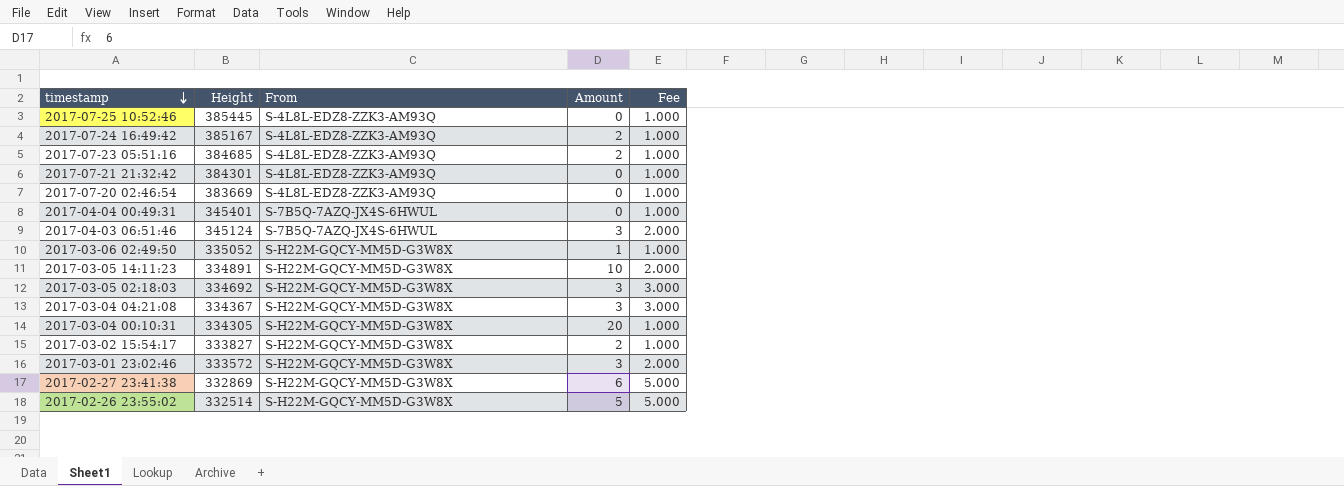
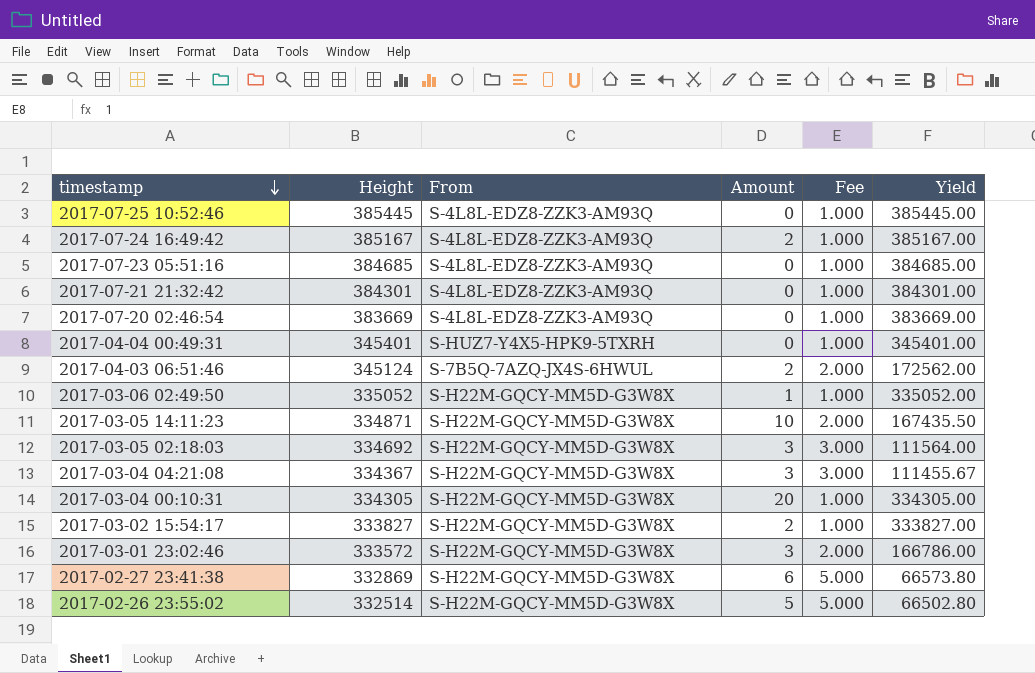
column Yield | formula: none -> [Height] / [Fee]
2017-07-23 05:51:16 | Amount: 2 -> 0
2017-04-04 00:49:31 | From: S-7B5Q-7AZQ-JX4S-6HWUL -> S-HUZ7-Y4X5-HPK9-5TXRH
2017-04-03 06:51:46 | Amount: 3 -> 2
2017-03-05 14:11:23 | Height: 334891 -> 334871

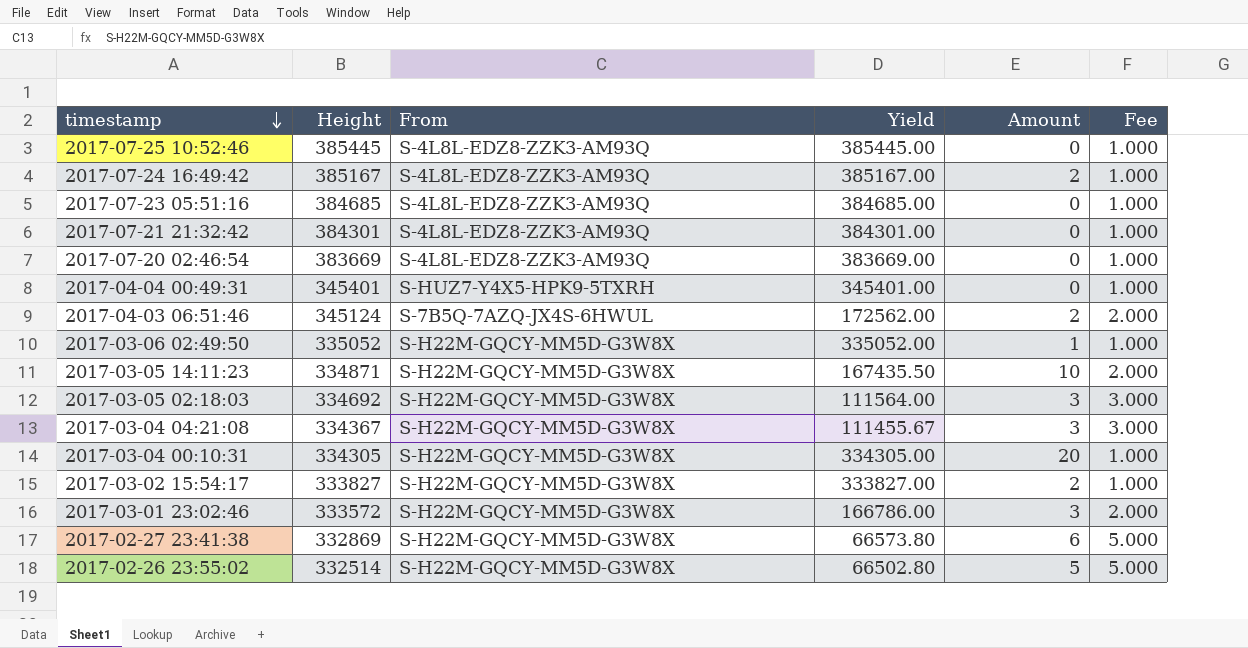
column Yield | position: 6 -> 4

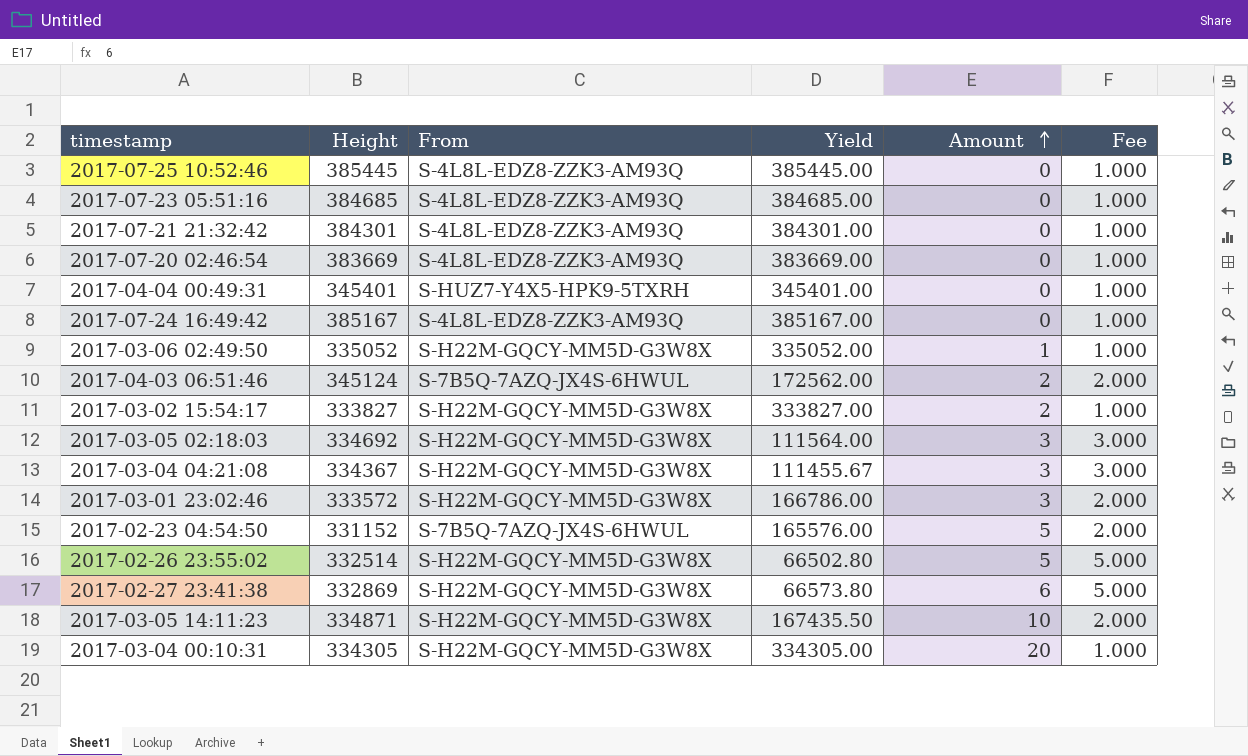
row order: timestamp descending -> Amount ascending
2017-07-24 16:49:42 | Amount: 2 -> 0
row 2017-02-23 04:54:50: none -> 331152 | S-7B5Q-7AZQ-JX4S-6HWUL | 165576.00 | 5 | 2.000

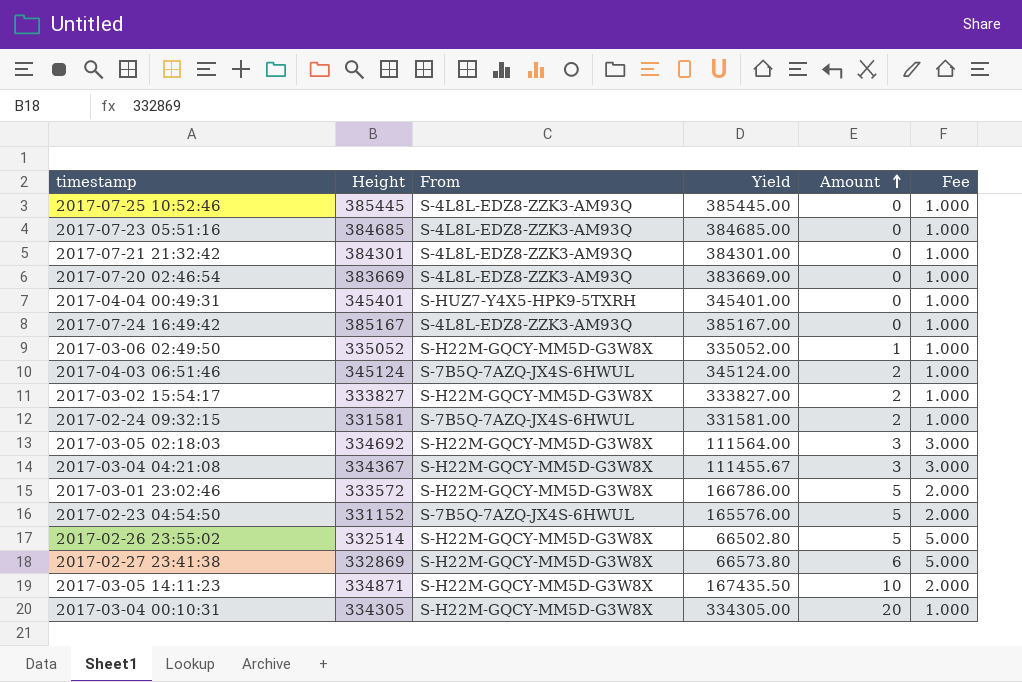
2017-04-03 06:51:46 | Yield: 172562.00 -> 345124.00
2017-04-03 06:51:46 | Fee: 2.000 -> 1.000
row 2017-02-24 09:32:15: none -> 331581 | S-7B5Q-7AZQ-JX4S-6HWUL | 331581.00 | 2 | 1.000
2017-03-01 23:02:46 | Amount: 3 -> 5

